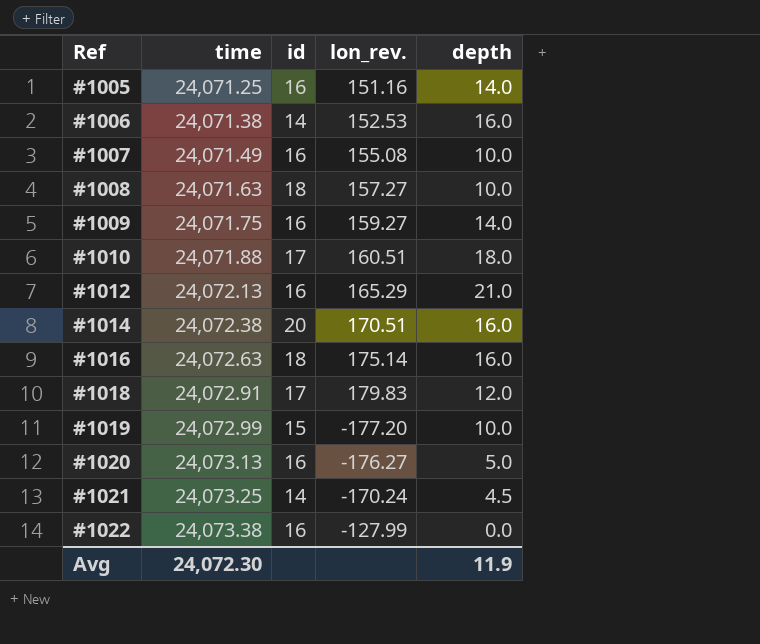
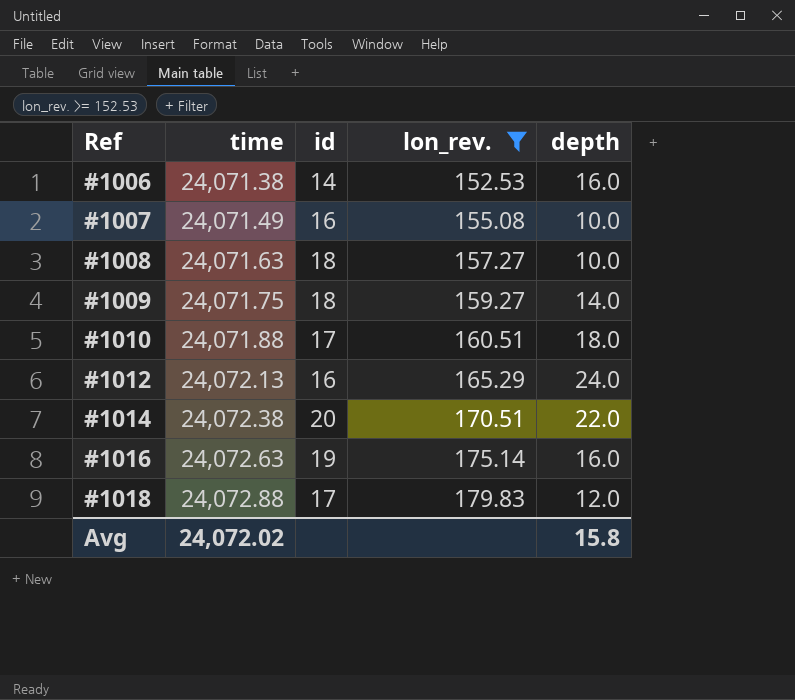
filter: none -> lon_rev. >= 152.53
#1009 | id: 16 -> 18
#1012 | depth: 21.0 -> 24.0
#1014 | depth: 16.0 -> 22.0
#1016 | id: 18 -> 19
#1018 | time: 24,072.91 -> 24,072.88
Avg | time: 24,072.30 -> 24,072.02
Avg | depth: 11.9 -> 15.8

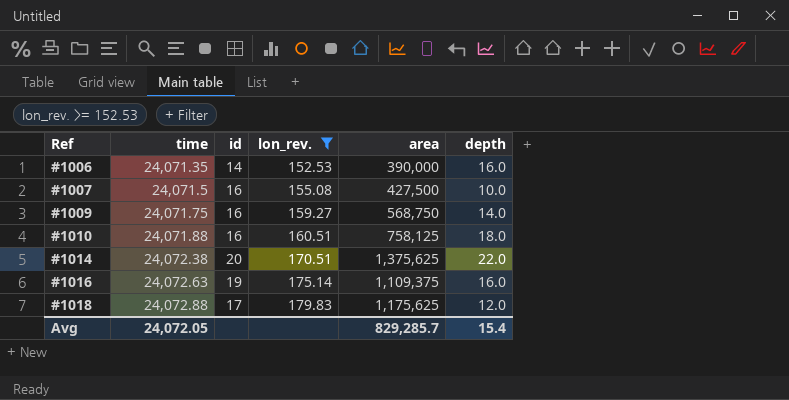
column area | position: none -> 5
row #1008: 24,071.63 | 18 | 157.27 | 10.0 -> none
row #1012: 24,072.13 | 16 | 165.29 | 24.0 -> none
#1006 | time: 24,071.38 -> 24,071.35
#1007 | time: 24,071.49 -> 24,071.5
#1009 | id: 18 -> 16
#1010 | id: 17 -> 16
Avg | time: 24,072.02 -> 24,072.05
Avg | depth: 15.8 -> 15.4

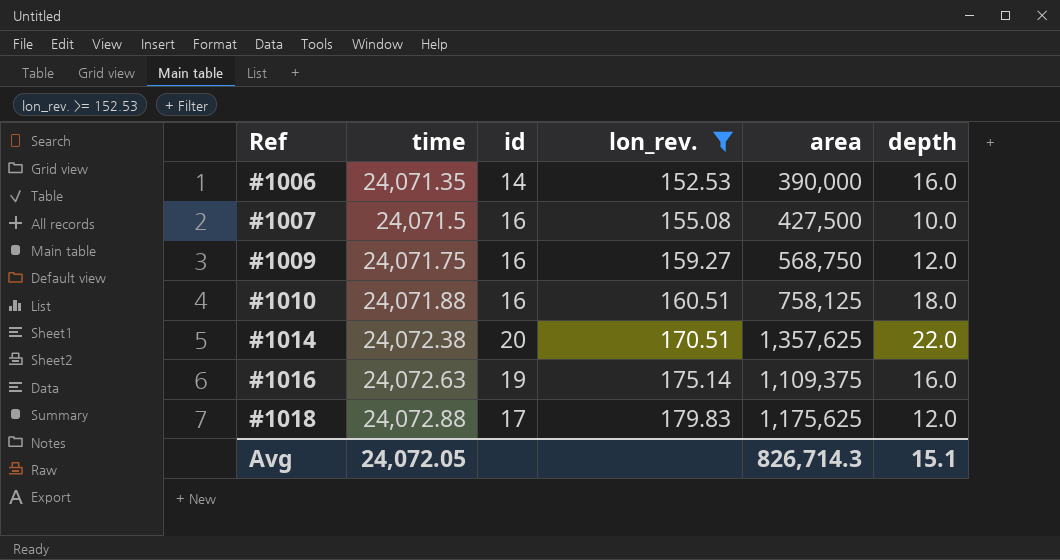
#1009 | depth: 14.0 -> 12.0
#1014 | area: 1,375,625 -> 1,357,625
Avg | area: 829,285.7 -> 826,714.3
Avg | depth: 15.4 -> 15.1

